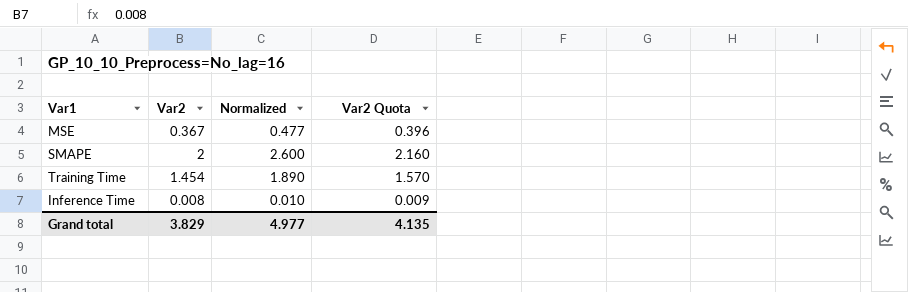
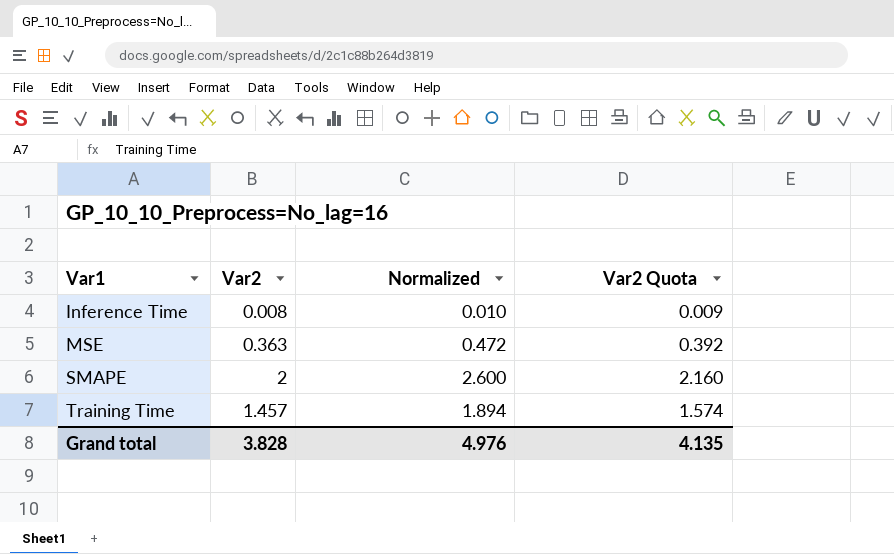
row order: none -> Var1 ascending
MSE | Var2: 0.367 -> 0.363
MSE | Normalized: 0.477 -> 0.472
MSE | Var2 Quota: 0.396 -> 0.392
Training Time | Var2: 1.454 -> 1.457
Training Time | Normalized: 1.890 -> 1.894
Training Time | Var2 Quota: 1.570 -> 1.574
Grand total | Var2: 3.829 -> 3.828
Grand total | Normalized: 4.977 -> 4.976

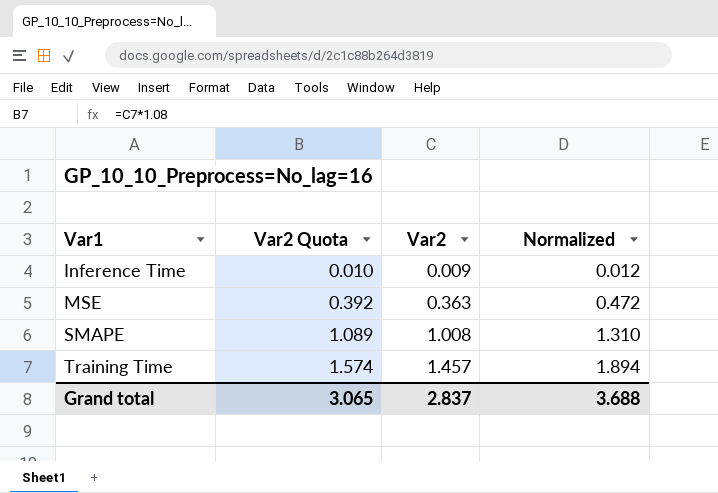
column Var2 Quota | position: 4 -> 2
Inference Time | Var2 Quota: 0.009 -> 0.010
Inference Time | Var2: 0.008 -> 0.009
Inference Time | Normalized: 0.010 -> 0.012
SMAPE | Var2 Quota: 2.160 -> 1.089
SMAPE | Var2: 2 -> 1.008
SMAPE | Normalized: 2.600 -> 1.310
Grand total | Var2 Quota: 4.135 -> 3.065
Grand total | Var2: 3.828 -> 2.837
Grand total | Normalized: 4.976 -> 3.688

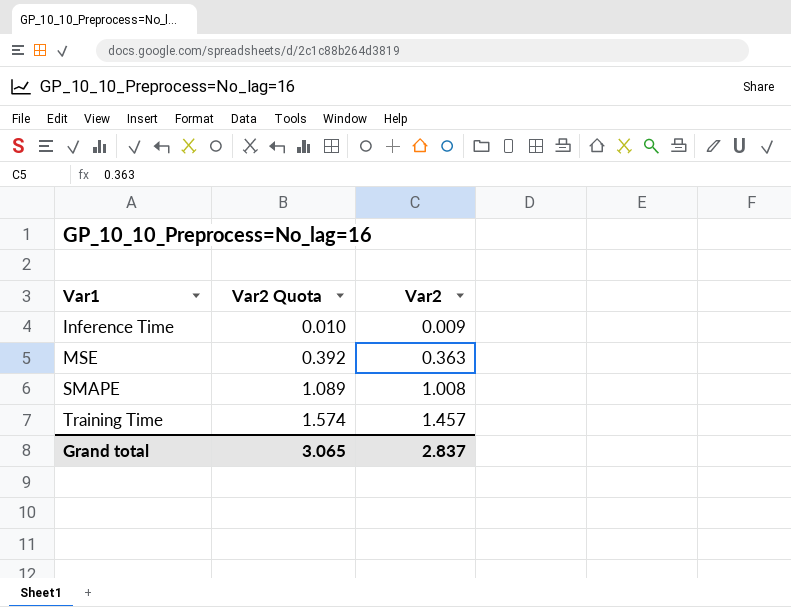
column Normalized | formula: [Var2] * 1.3 -> none

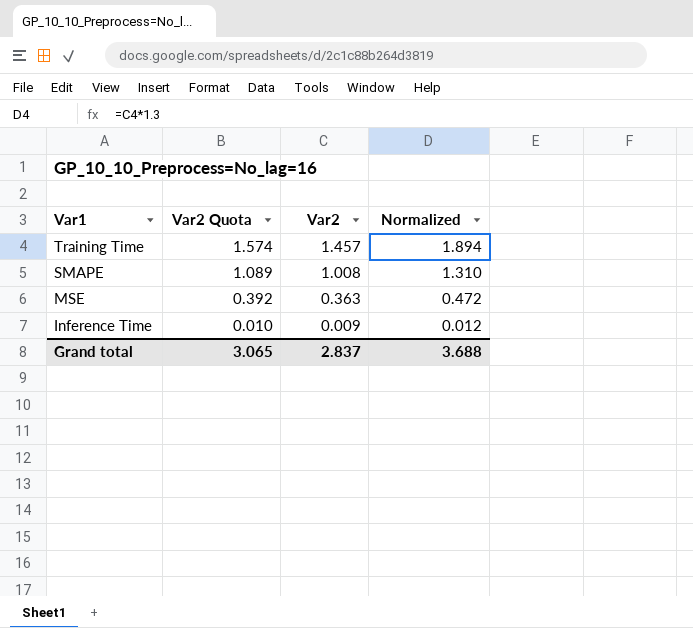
row order: Var1 ascending -> Var1 descending
column Normalized | formula: none -> [Var2] * 1.3

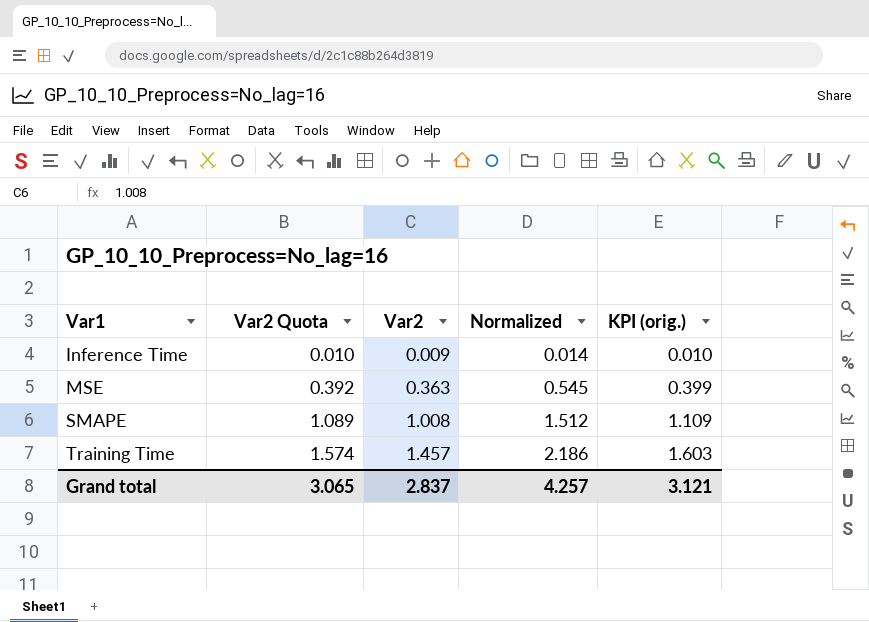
row order: Var1 descending -> Var1 ascending
column Normalized | formula: [Var2] * 1.3 -> [Var2] * 1.5
column KPI (orig.) | formula: none -> [Var2] * 1.1
Grand total | Normalized: 3.688 -> 4.257

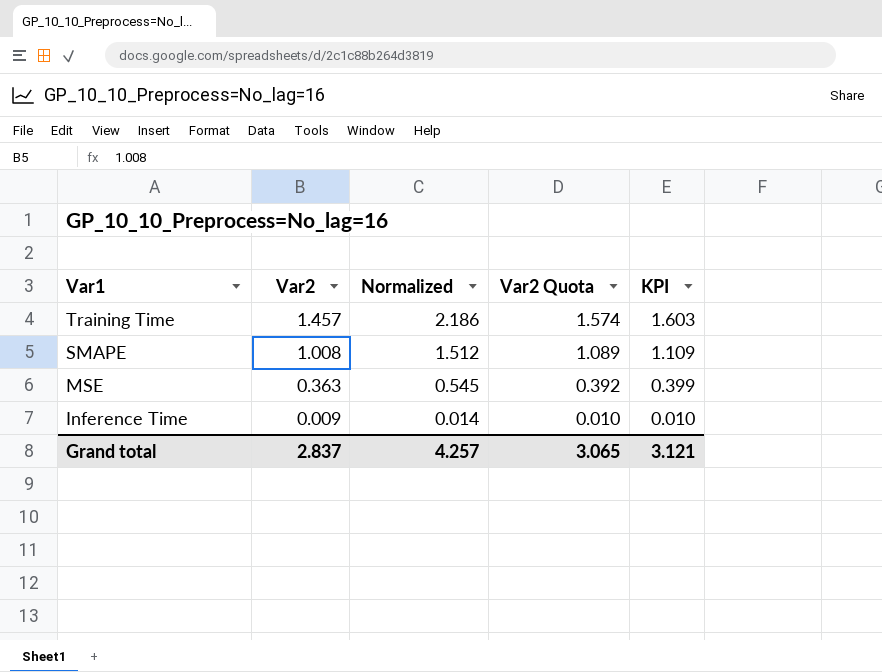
row order: Var1 ascending -> Var1 descending
column Var2 Quota | position: 2 -> 4
column name: KPI (orig.) -> KPI

